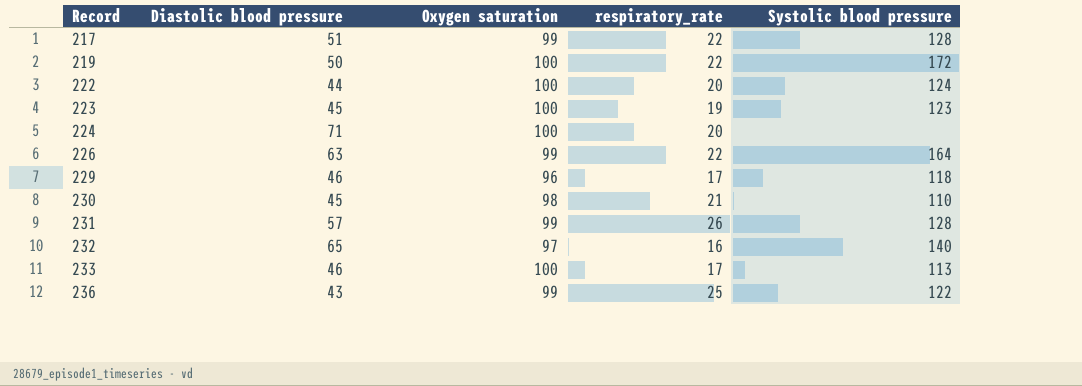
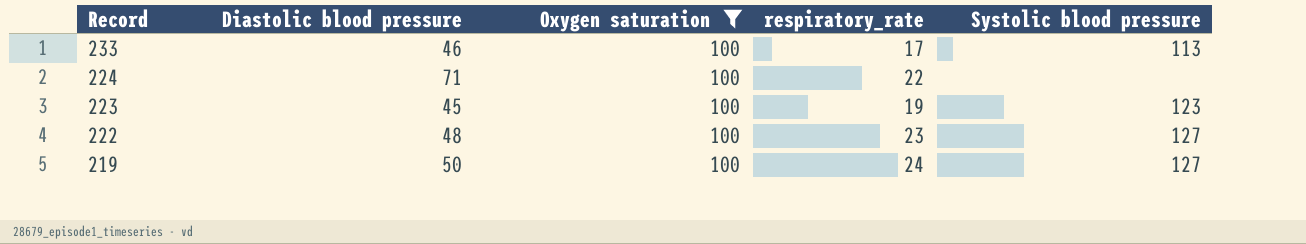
filter: none -> Oxygen saturation = 100
row order: Record ascending -> Record descending
224 | respiratory_rate: 20 -> 22
222 | Diastolic blood pressure: 44 -> 48
222 | respiratory_rate: 20 -> 23
222 | Systolic blood pressure: 124 -> 127
219 | respiratory_rate: 22 -> 24
219 | Systolic blood pressure: 172 -> 127

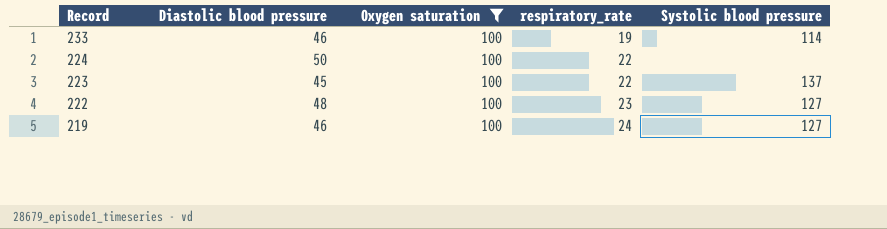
233 | respiratory_rate: 17 -> 19
233 | Systolic blood pressure: 113 -> 114
224 | Diastolic blood pressure: 71 -> 50
223 | respiratory_rate: 19 -> 22
223 | Systolic blood pressure: 123 -> 137
219 | Diastolic blood pressure: 50 -> 46

